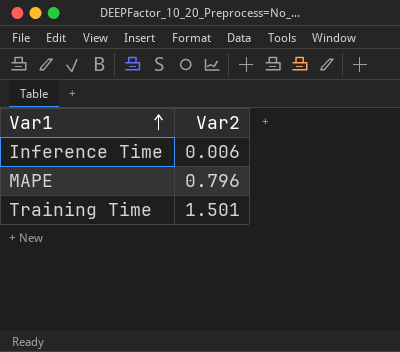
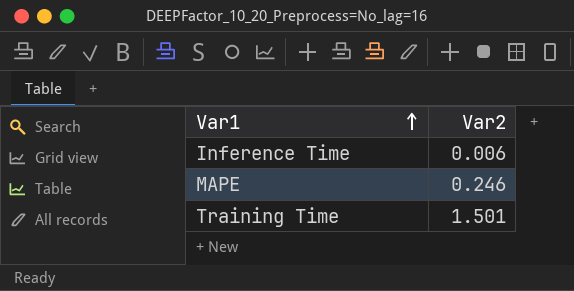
MAPE | Var2: 0.796 -> 0.246

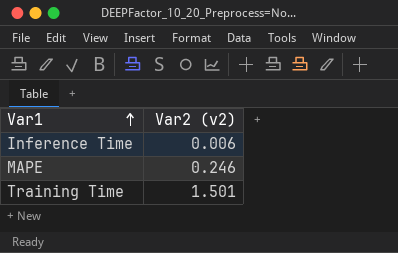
column name: Var2 -> Var2 (v2)

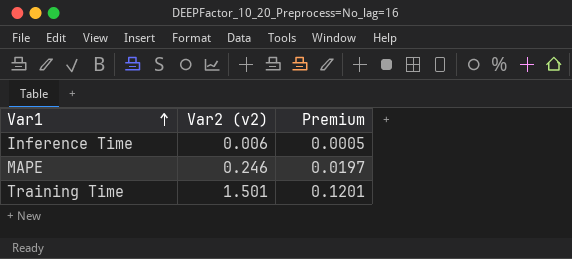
column Premium | formula: none -> [Var2 (v2)] * 0.08

